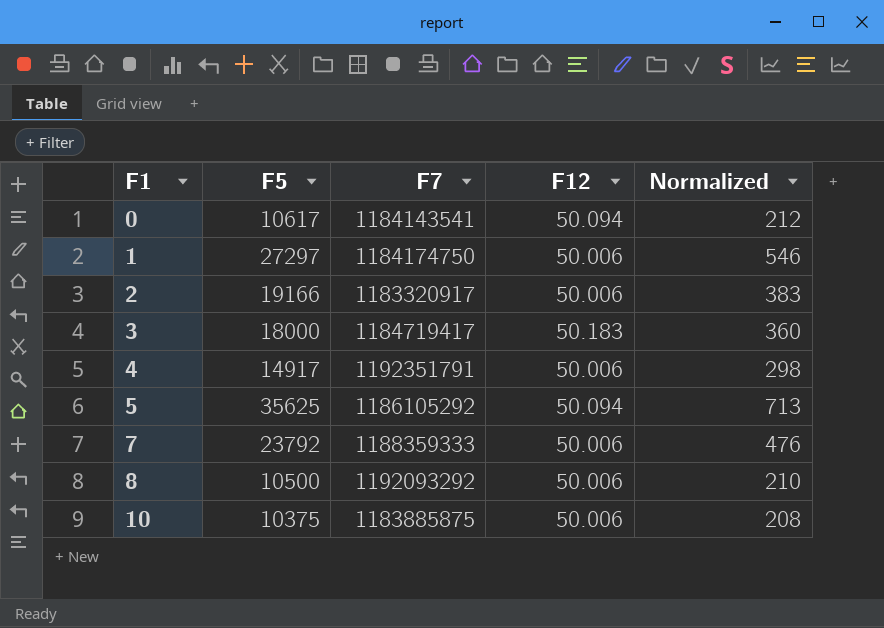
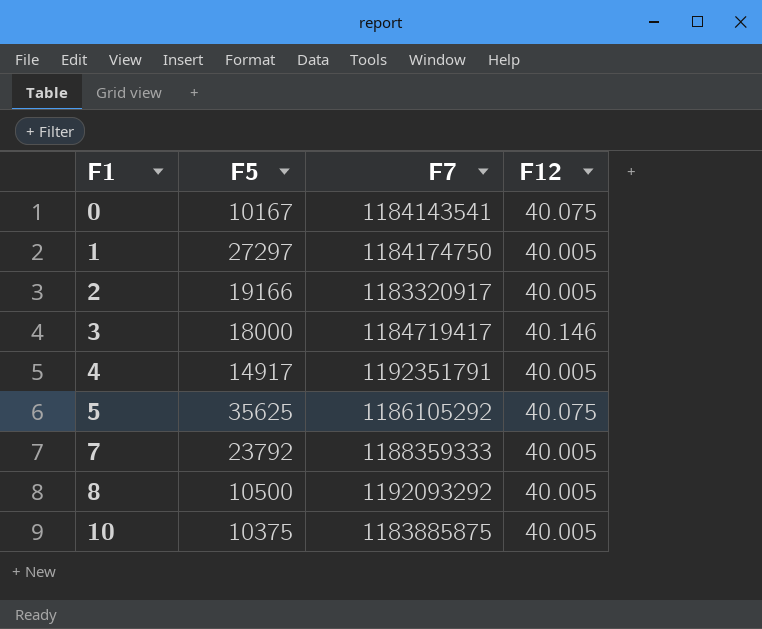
column Normalized | formula: [F5] * 0.02 -> none
0 | F5: 10617 -> 10167
0 | F12: 50.094 -> 40.075
1 | F12: 50.006 -> 40.005
2 | F12: 50.006 -> 40.005
3 | F12: 50.183 -> 40.146
4 | F12: 50.006 -> 40.005
5 | F12: 50.094 -> 40.075
7 | F12: 50.006 -> 40.005
8 | F12: 50.006 -> 40.005
10 | F12: 50.006 -> 40.005

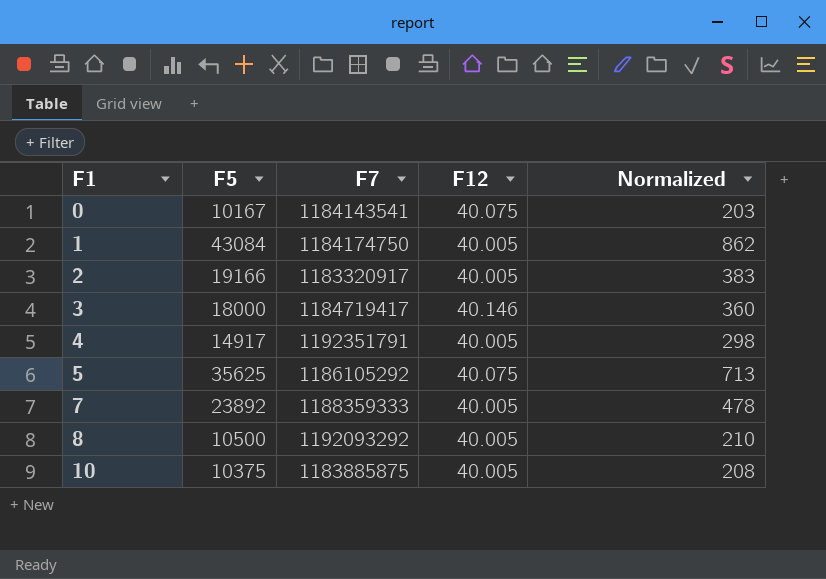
column Normalized | formula: none -> [F5] * 0.02
1 | F5: 27297 -> 43084
7 | F5: 23792 -> 23892

